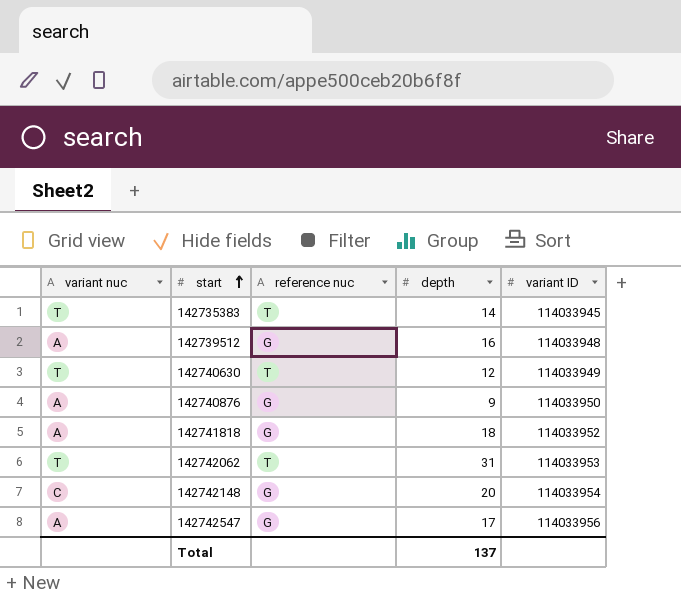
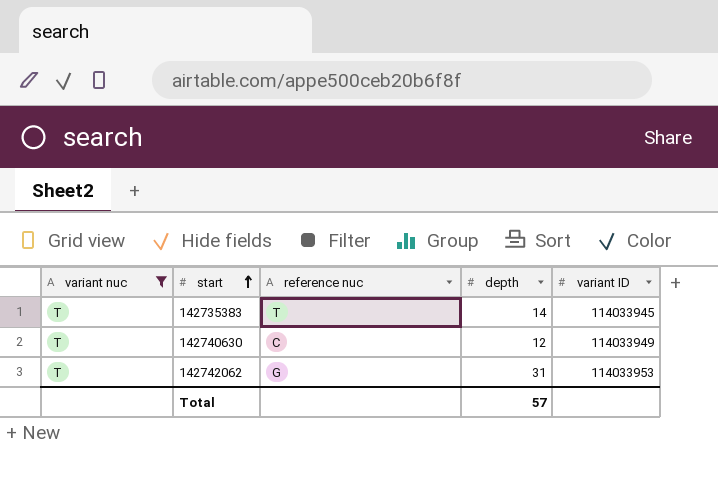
filter: none -> variant nuc = T
142740630 | reference nuc: T -> C
142742062 | reference nuc: T -> G
Total | depth: 137 -> 57

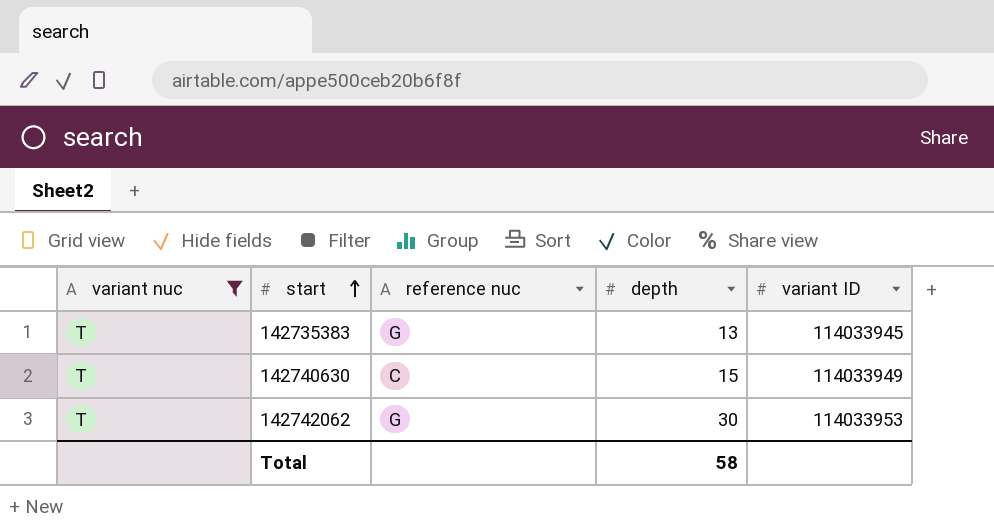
142735383 | reference nuc: T -> G
142735383 | depth: 14 -> 13
142740630 | depth: 12 -> 15
142742062 | depth: 31 -> 30
Total | depth: 57 -> 58

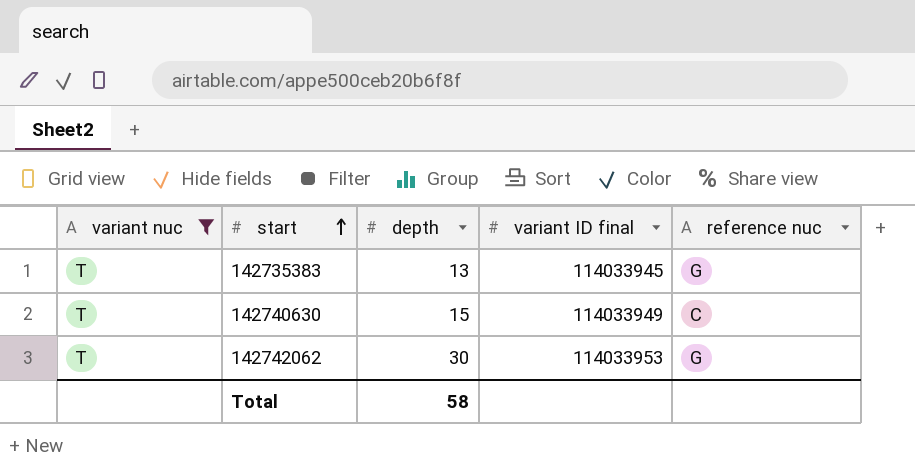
column name: variant ID -> variant ID final
column reference nuc | position: 3 -> 5

